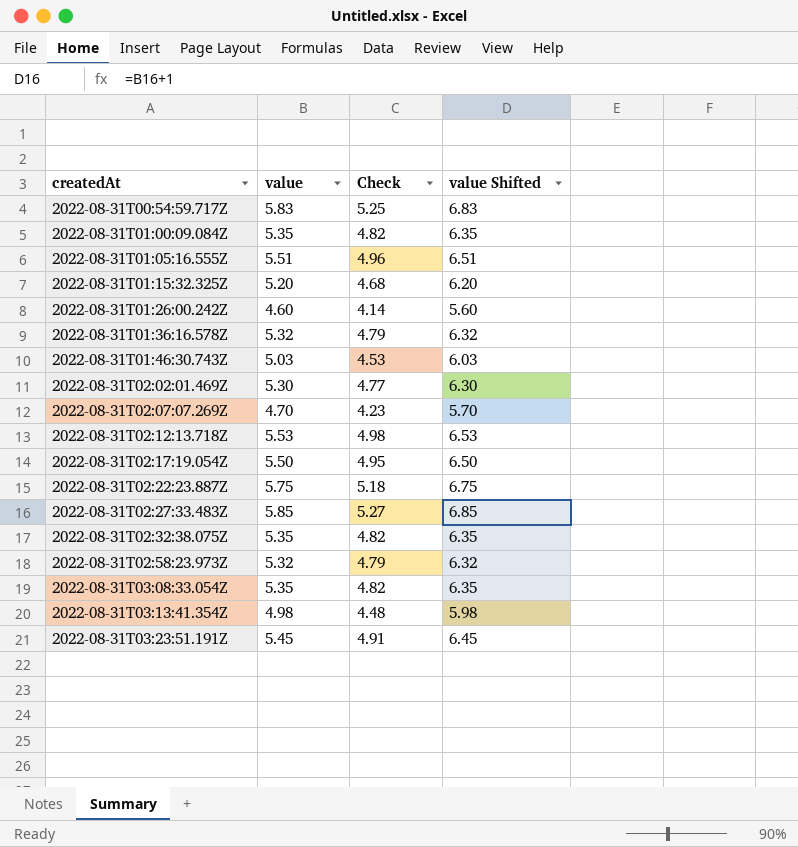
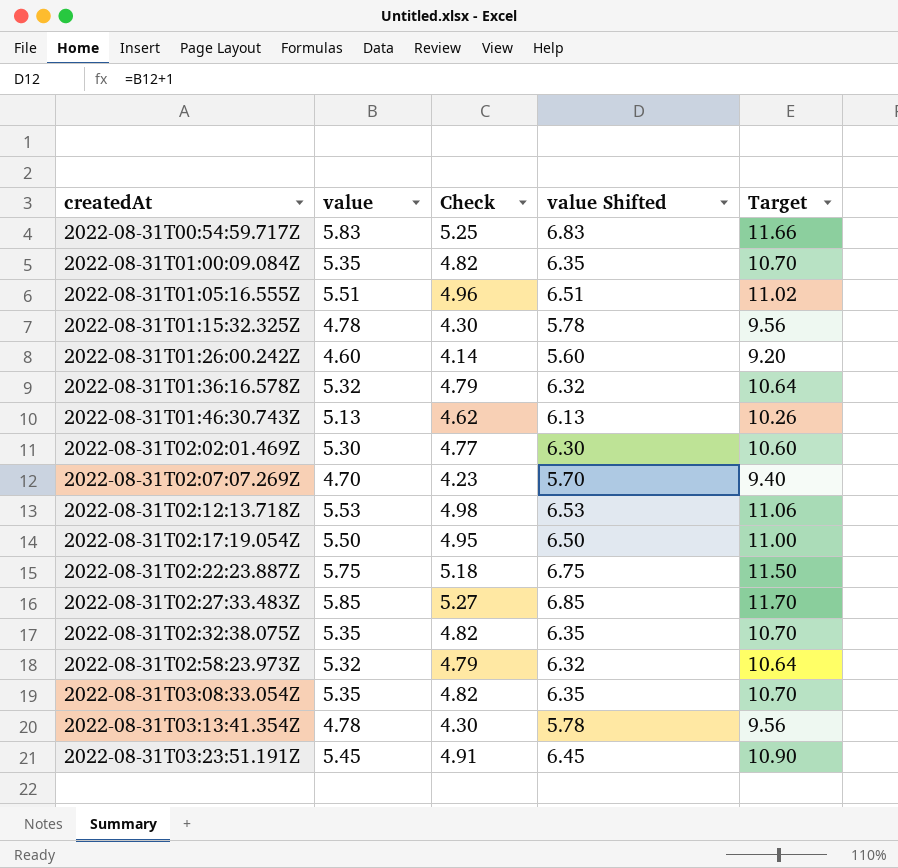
column Target | formula: none -> [value] * 2
2022-08-31T01:15:32.325Z | value: 5.20 -> 4.78
2022-08-31T01:15:32.325Z | Check: 4.68 -> 4.30
2022-08-31T01:15:32.325Z | value Shifted: 6.20 -> 5.78
2022-08-31T01:46:30.743Z | value: 5.03 -> 5.13
2022-08-31T01:46:30.743Z | Check: 4.53 -> 4.62
2022-08-31T01:46:30.743Z | value Shifted: 6.03 -> 6.13
2022-08-31T03:13:41.354Z | value: 4.98 -> 4.78
2022-08-31T03:13:41.354Z | Check: 4.48 -> 4.30
2022-08-31T03:13:41.354Z | value Shifted: 5.98 -> 5.78

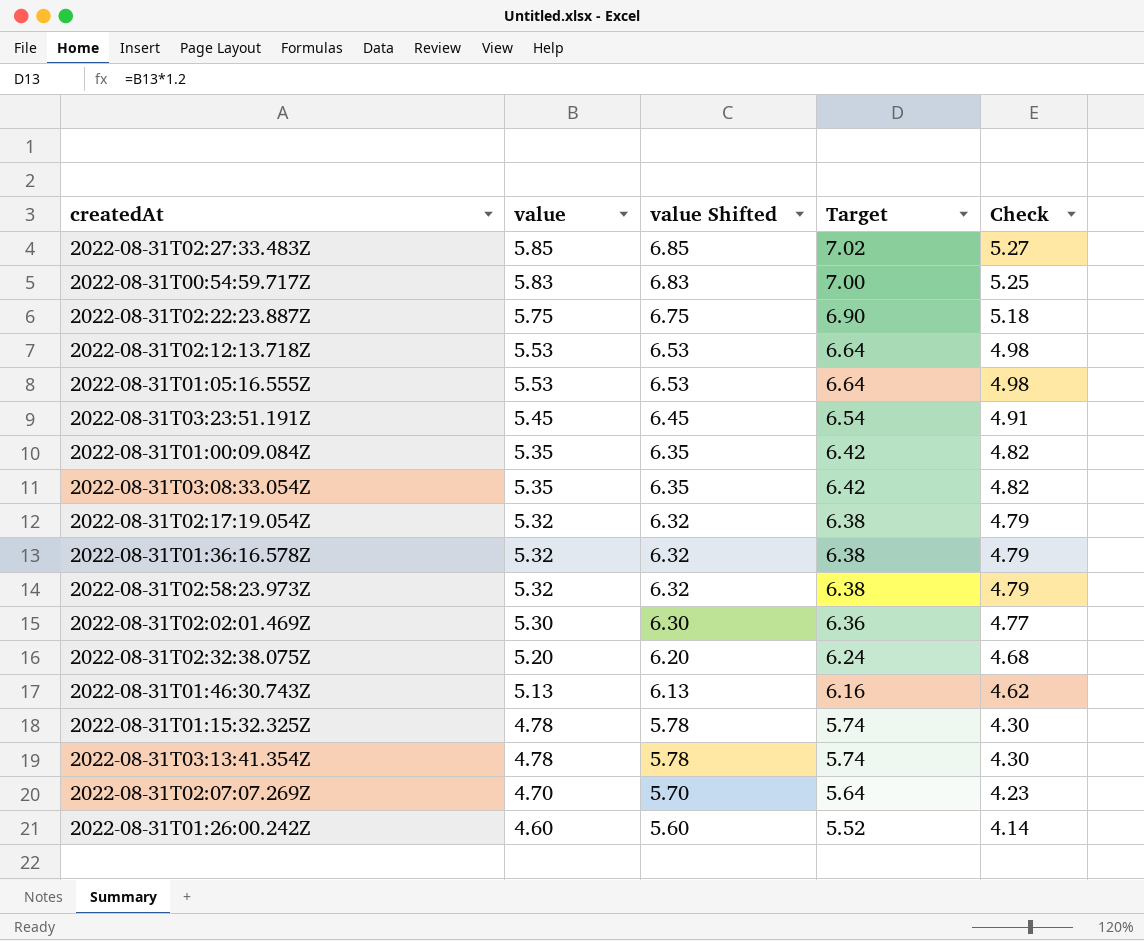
row order: createdAt ascending -> value descending
column Target | formula: [value] * 2 -> [value] * 1.2
column Check | position: 3 -> 5
2022-08-31T01:05:16.555Z | value: 5.51 -> 5.53
2022-08-31T01:05:16.555Z | value Shifted: 6.51 -> 6.53
2022-08-31T01:05:16.555Z | Check: 4.96 -> 4.98
2022-08-31T02:17:19.054Z | value: 5.50 -> 5.32
2022-08-31T02:17:19.054Z | value Shifted: 6.50 -> 6.32
2022-08-31T02:17:19.054Z | Check: 4.95 -> 4.79
2022-08-31T02:32:38.075Z | value: 5.35 -> 5.20
2022-08-31T02:32:38.075Z | value Shifted: 6.35 -> 6.20
2022-08-31T02:32:38.075Z | Check: 4.82 -> 4.68

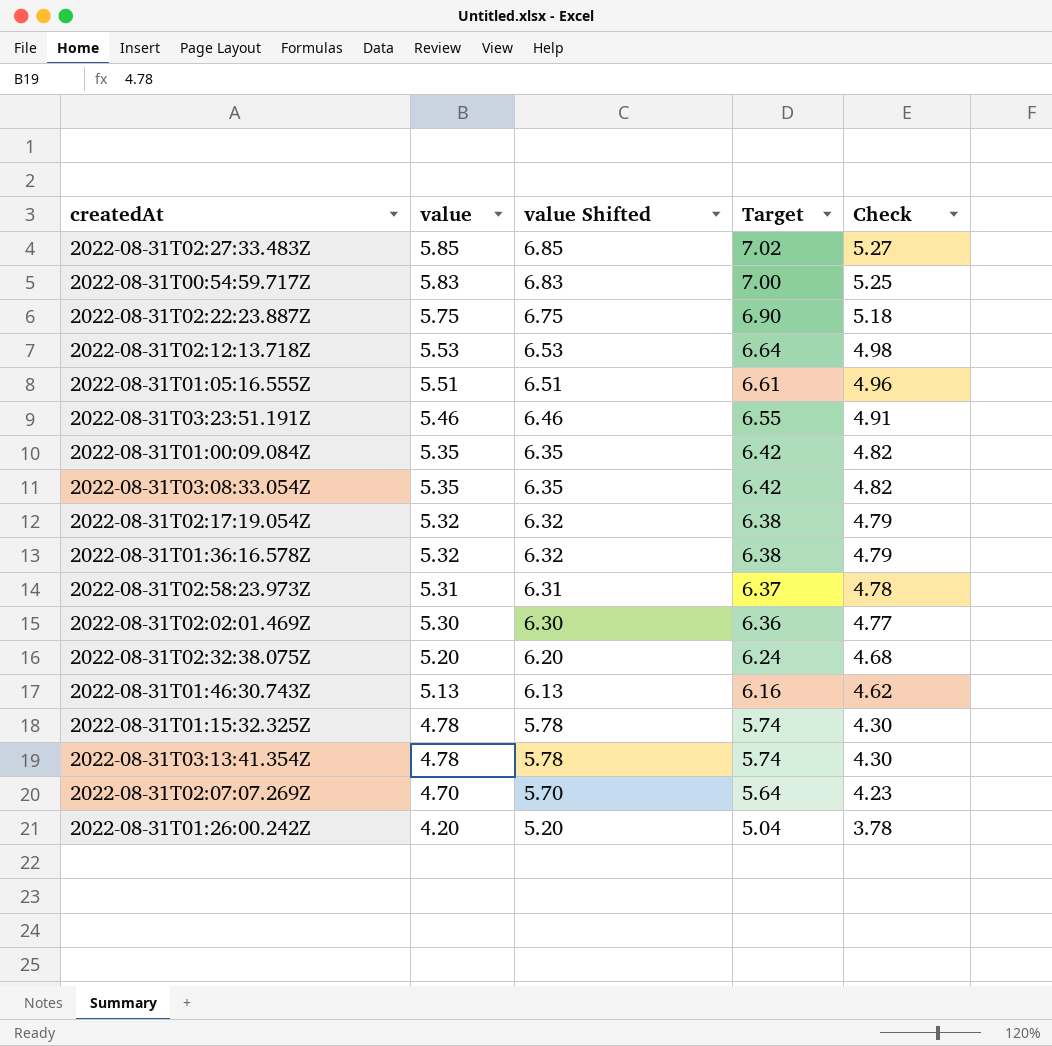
2022-08-31T01:05:16.555Z | value: 5.53 -> 5.51
2022-08-31T01:05:16.555Z | value Shifted: 6.53 -> 6.51
2022-08-31T01:05:16.555Z | Target: 6.64 -> 6.61
2022-08-31T01:05:16.555Z | Check: 4.98 -> 4.96
2022-08-31T03:23:51.191Z | value: 5.45 -> 5.46
2022-08-31T03:23:51.191Z | value Shifted: 6.45 -> 6.46
2022-08-31T03:23:51.191Z | Target: 6.54 -> 6.55
2022-08-31T02:58:23.973Z | value: 5.32 -> 5.31
2022-08-31T02:58:23.973Z | value Shifted: 6.32 -> 6.31
2022-08-31T02:58:23.973Z | Target: 6.38 -> 6.37
2022-08-31T02:58:23.973Z | Check: 4.79 -> 4.78
2022-08-31T01:26:00.242Z | value: 4.60 -> 4.20
2022-08-31T01:26:00.242Z | value Shifted: 5.60 -> 5.20
2022-08-31T01:26:00.242Z | Target: 5.52 -> 5.04
2022-08-31T01:26:00.242Z | Check: 4.14 -> 3.78

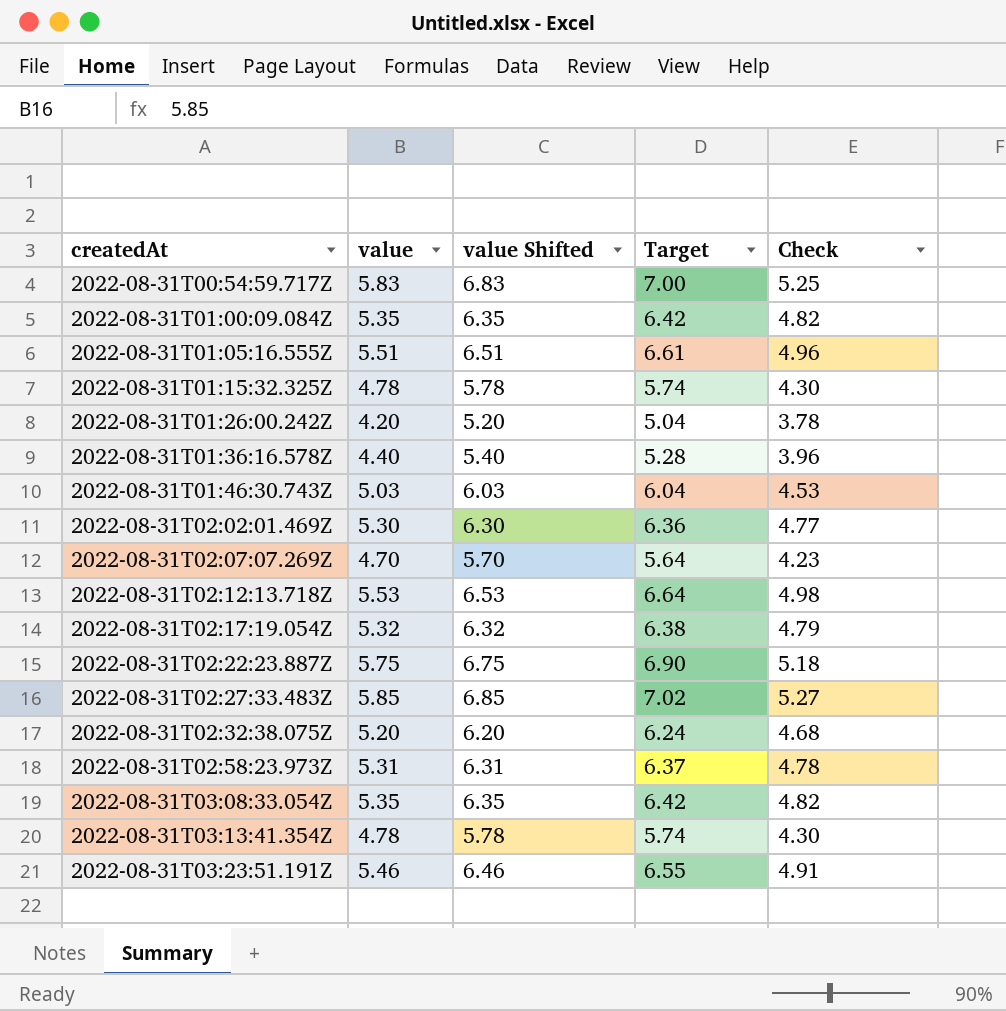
row order: value descending -> createdAt ascending
2022-08-31T01:36:16.578Z | value: 5.32 -> 4.40
2022-08-31T01:36:16.578Z | value Shifted: 6.32 -> 5.40
2022-08-31T01:36:16.578Z | Target: 6.38 -> 5.28
2022-08-31T01:36:16.578Z | Check: 4.79 -> 3.96
2022-08-31T01:46:30.743Z | value: 5.13 -> 5.03
2022-08-31T01:46:30.743Z | value Shifted: 6.13 -> 6.03
2022-08-31T01:46:30.743Z | Target: 6.16 -> 6.04
2022-08-31T01:46:30.743Z | Check: 4.62 -> 4.53

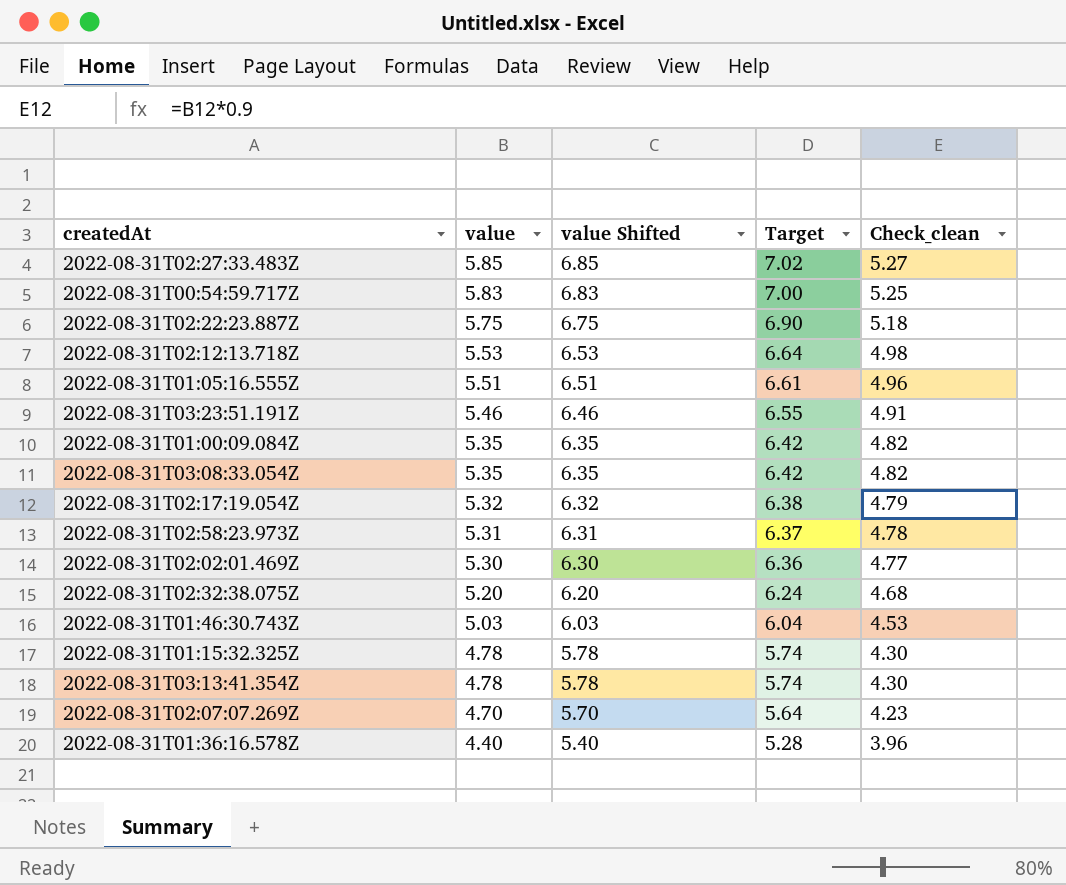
row order: createdAt ascending -> value descending
column name: Check -> Check_clean
row 2022-08-31T01:26:00.242Z: 4.20 | 5.20 | 5.04 | 3.78 -> none

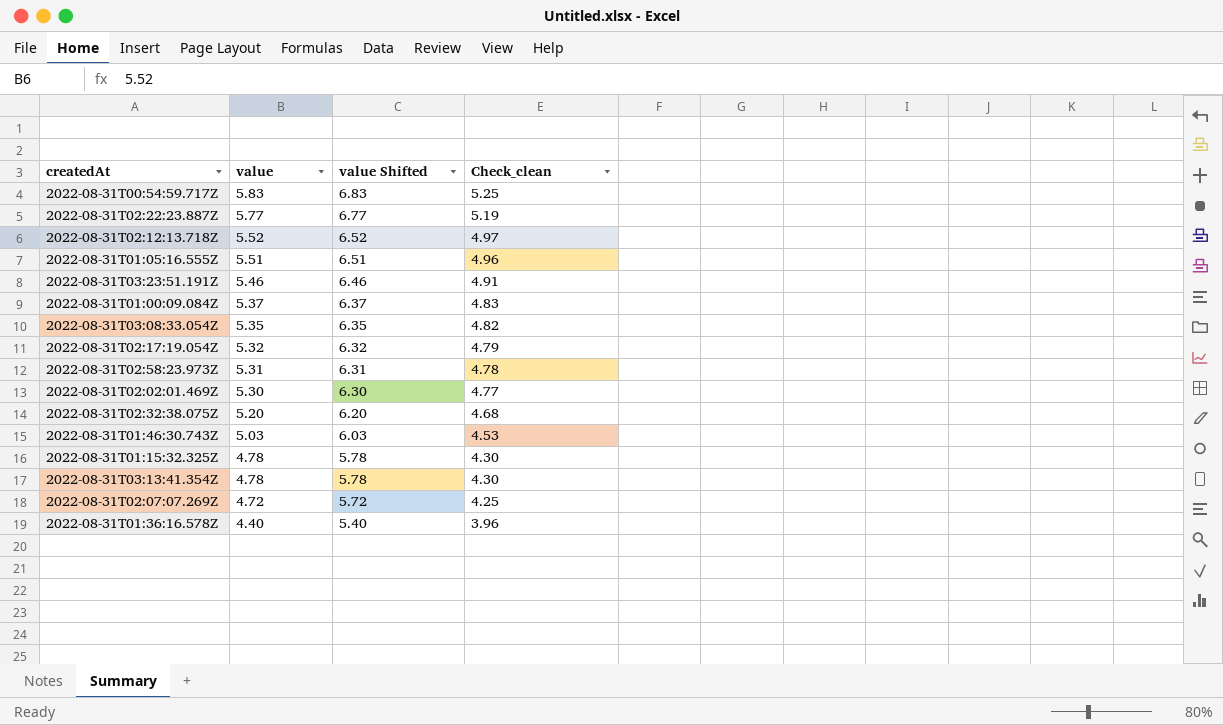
column Target | formula: [value] * 1.2 -> none
row 2022-08-31T02:27:33.483Z: 5.85 | 6.85 | 7.02 | 5.27 -> none
2022-08-31T02:22:23.887Z | value: 5.75 -> 5.77
2022-08-31T02:22:23.887Z | value Shifted: 6.75 -> 6.77
2022-08-31T02:22:23.887Z | Check_clean: 5.18 -> 5.19
2022-08-31T02:12:13.718Z | value: 5.53 -> 5.52
2022-08-31T02:12:13.718Z | value Shifted: 6.53 -> 6.52
2022-08-31T02:12:13.718Z | Check_clean: 4.98 -> 4.97
2022-08-31T01:00:09.084Z | value: 5.35 -> 5.37
2022-08-31T01:00:09.084Z | value Shifted: 6.35 -> 6.37
2022-08-31T01:00:09.084Z | Check_clean: 4.82 -> 4.83
2022-08-31T02:07:07.269Z | value: 4.70 -> 4.72
2022-08-31T02:07:07.269Z | value Shifted: 5.70 -> 5.72
2022-08-31T02:07:07.269Z | Check_clean: 4.23 -> 4.25

